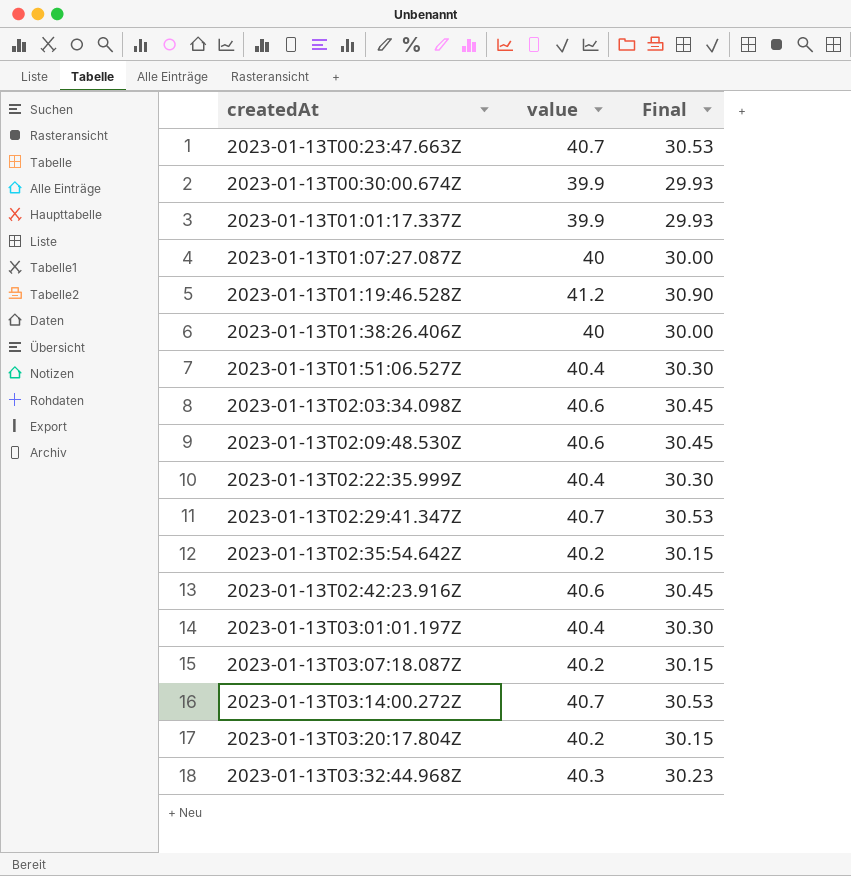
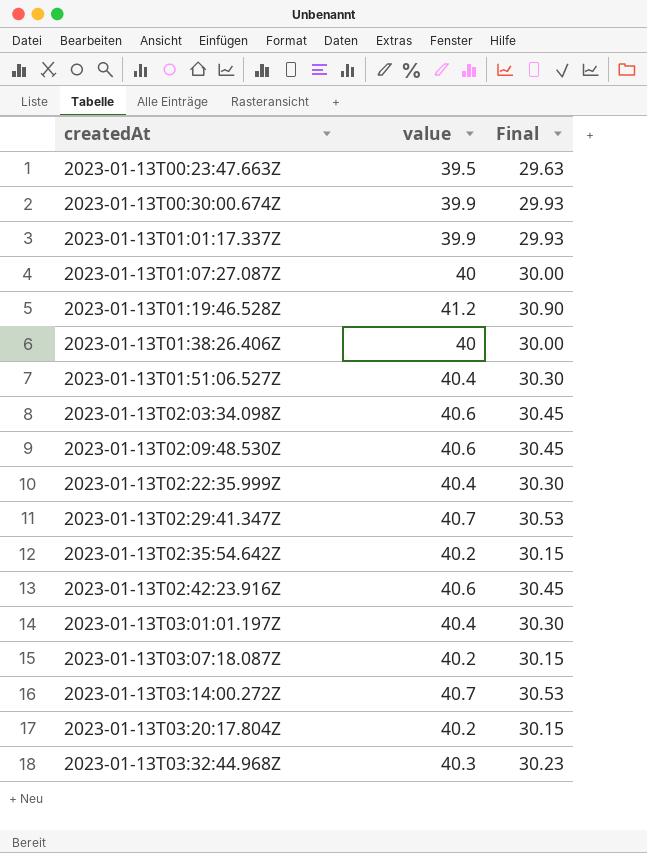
2023-01-13T00:23:47.663Z | value: 40.7 -> 39.5
2023-01-13T00:23:47.663Z | Final: 30.53 -> 29.63

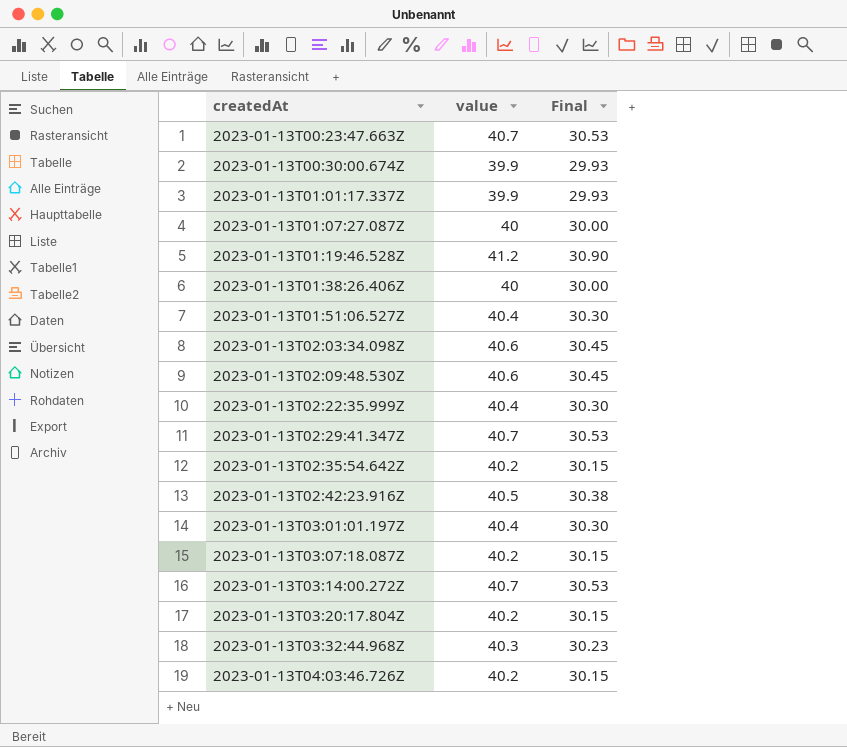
2023-01-13T00:23:47.663Z | value: 39.5 -> 40.7
2023-01-13T00:23:47.663Z | Final: 29.63 -> 30.53
2023-01-13T02:42:23.916Z | value: 40.6 -> 40.5
2023-01-13T02:42:23.916Z | Final: 30.45 -> 30.38
row 2023-01-13T04:03:46.726Z: none -> 40.2 | 30.15

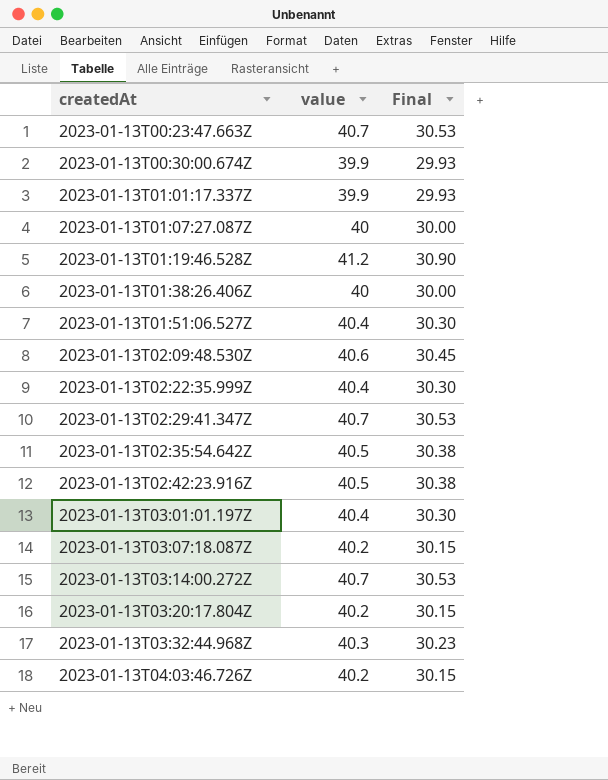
row 2023-01-13T02:03:34.098Z: 40.6 | 30.45 -> none
2023-01-13T02:35:54.642Z | value: 40.2 -> 40.5
2023-01-13T02:35:54.642Z | Final: 30.15 -> 30.38

